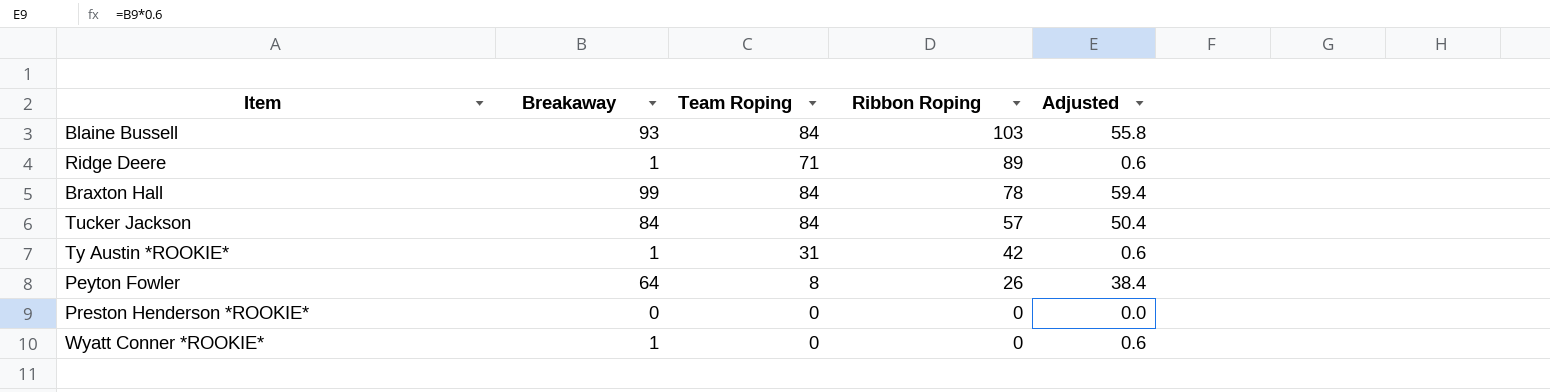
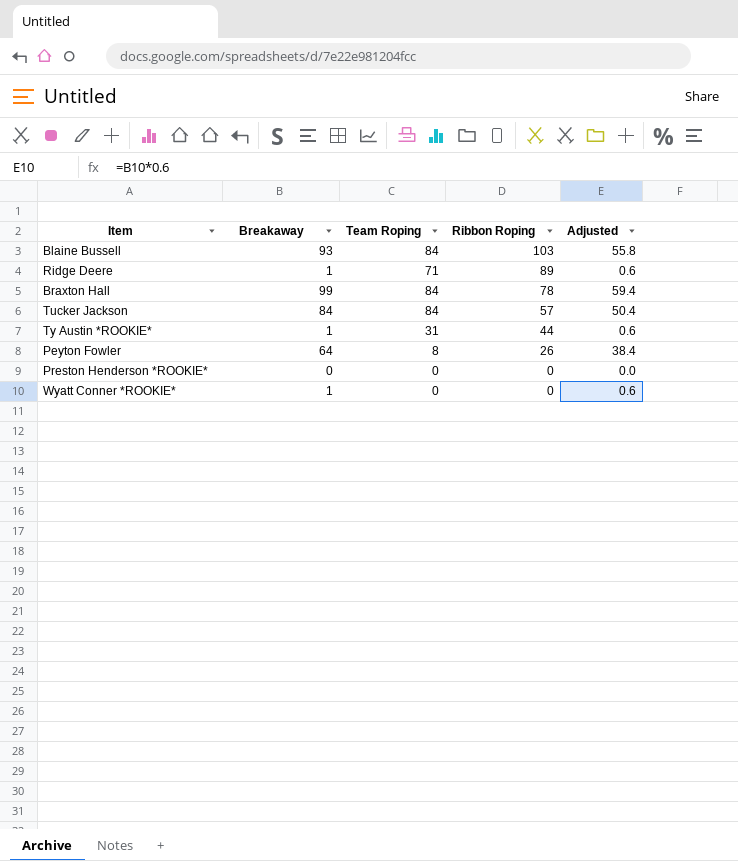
Ty Austin *ROOKIE* | Ribbon Roping: 42 -> 44

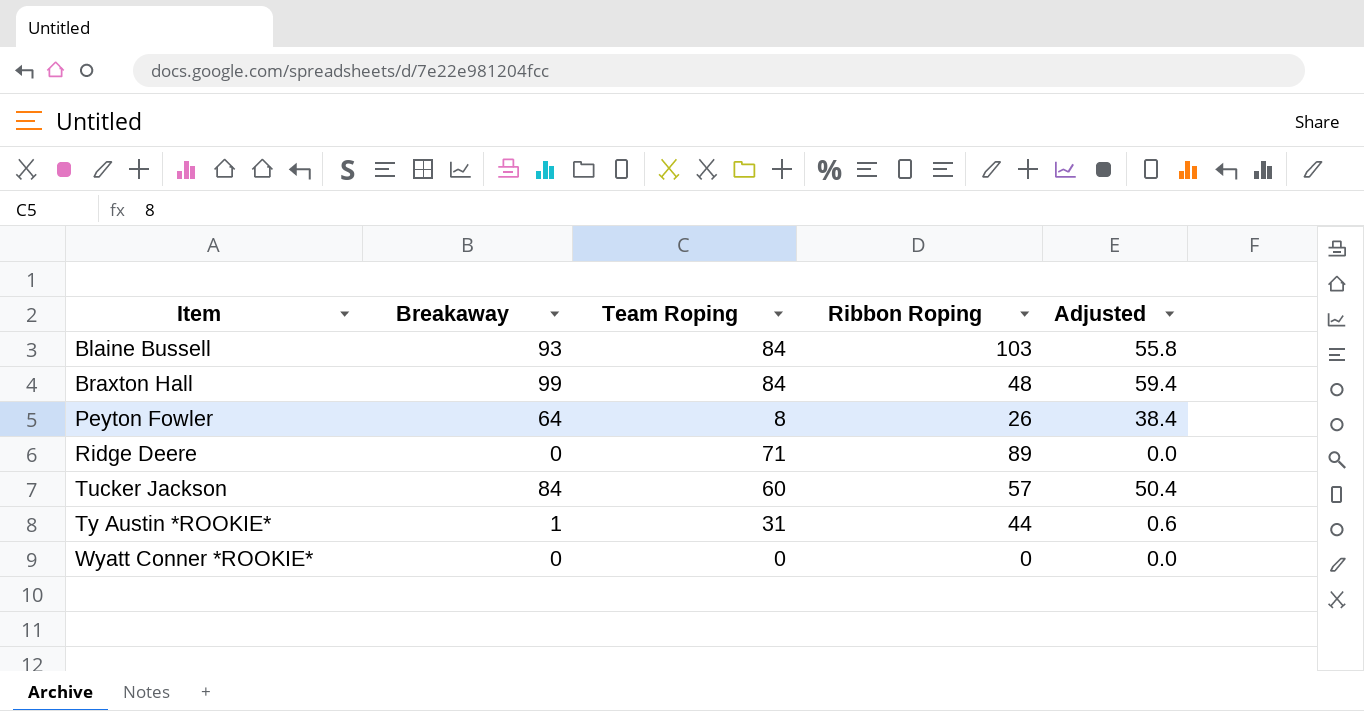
row order: Ribbon Roping descending -> Item ascending
row Preston Henderson *ROOKIE*: 0 | 0 | 0 | 0.0 -> none
Braxton Hall | Ribbon Roping: 78 -> 48
Ridge Deere | Breakaway: 1 -> 0
Ridge Deere | Adjusted: 0.6 -> 0.0
Tucker Jackson | Team Roping: 84 -> 60
Wyatt Conner *ROOKIE* | Breakaway: 1 -> 0
Wyatt Conner *ROOKIE* | Adjusted: 0.6 -> 0.0

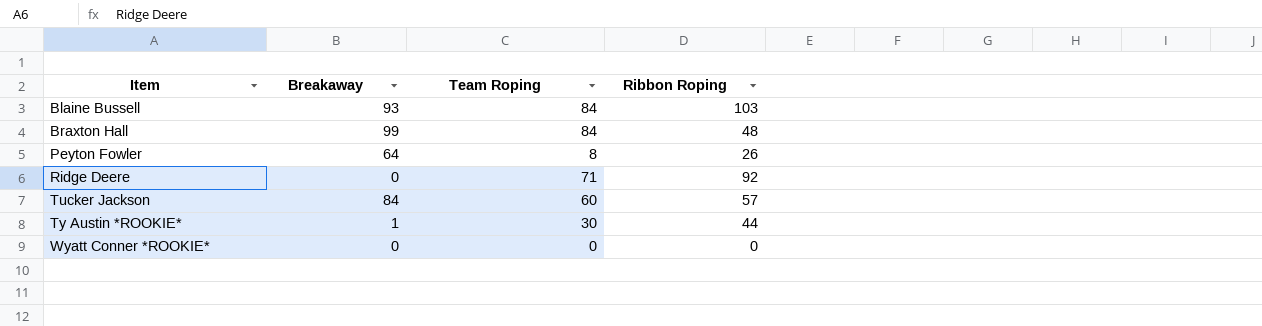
column Adjusted | formula: [Breakaway] * 0.6 -> none
Ridge Deere | Ribbon Roping: 89 -> 92
Ty Austin *ROOKIE* | Team Roping: 31 -> 30

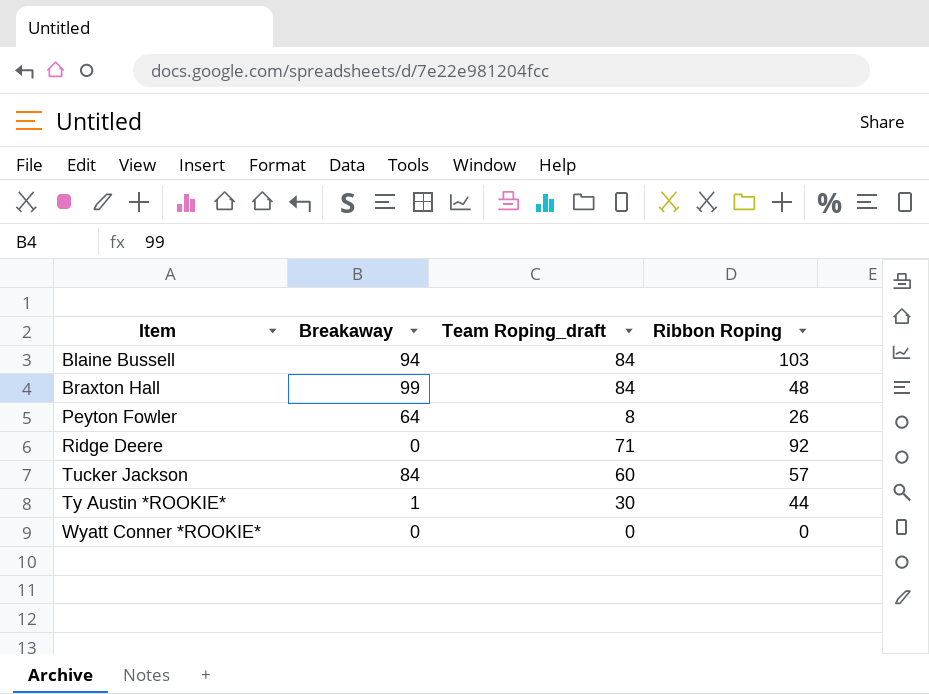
column name: Team Roping -> Team Roping_draft
Blaine Bussell | Breakaway: 93 -> 94

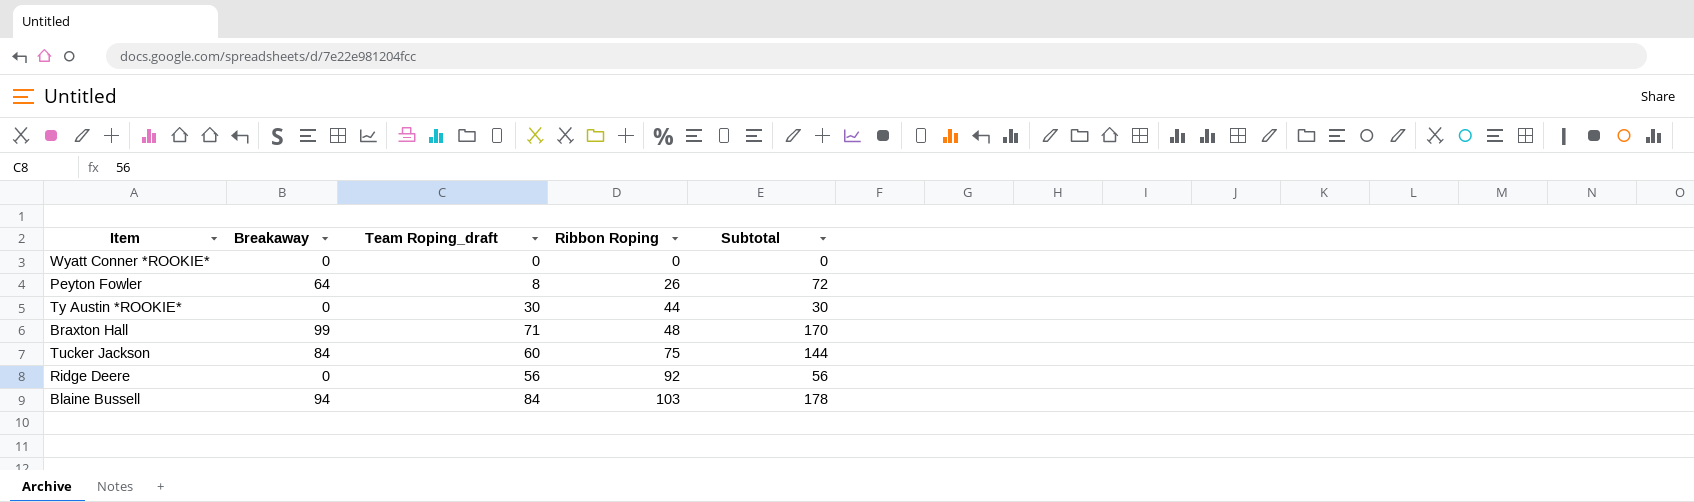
row order: Item ascending -> Ribbon Roping ascending
column Subtotal | formula: none -> [Breakaway] + [Team Roping_draft]
Ty Austin *ROOKIE* | Breakaway: 1 -> 0
Braxton Hall | Team Roping_draft: 84 -> 71
Tucker Jackson | Ribbon Roping: 57 -> 75
Ridge Deere | Team Roping_draft: 71 -> 56

